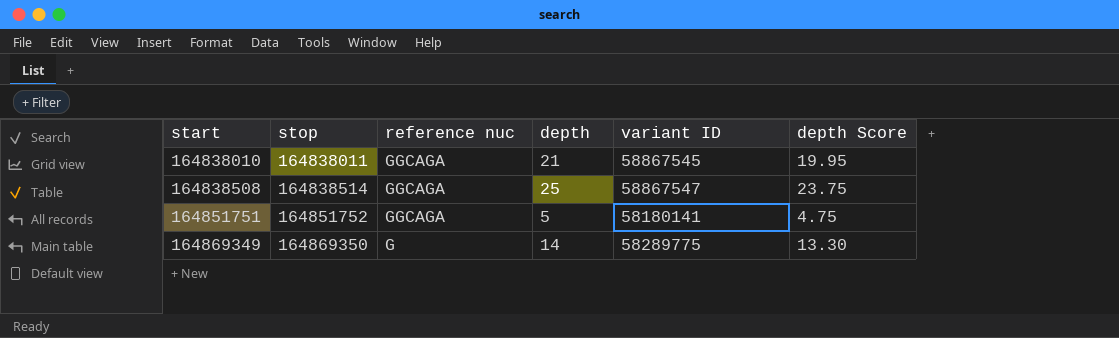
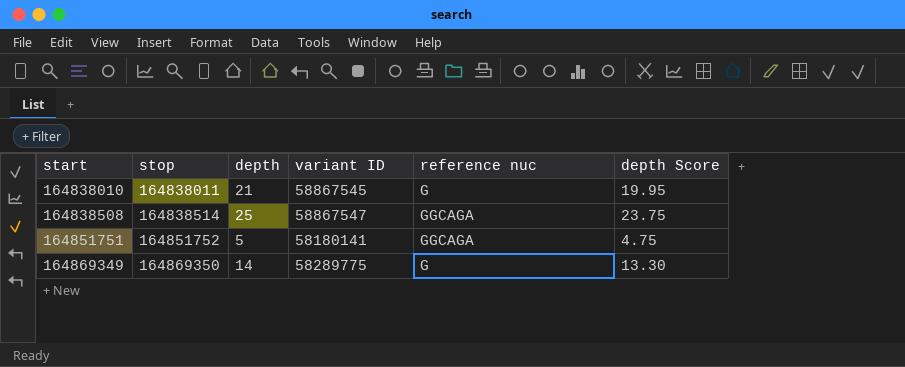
column reference nuc | position: 3 -> 5
164838010 | reference nuc: GGCAGA -> G

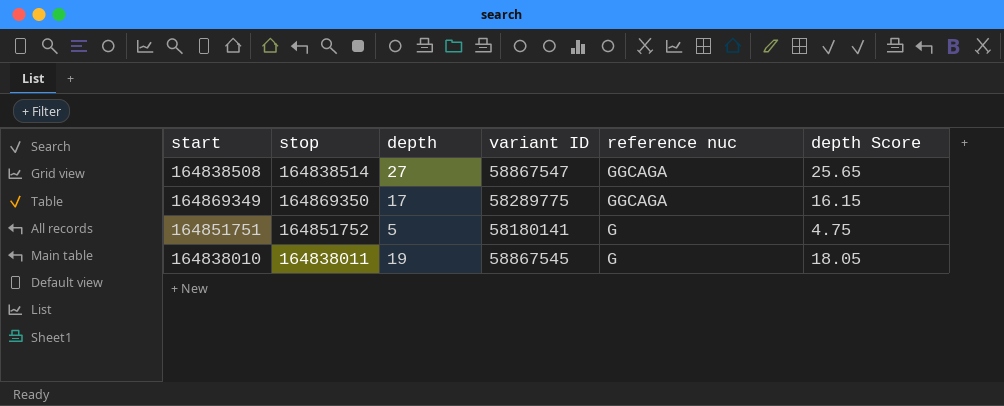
row order: start ascending -> reference nuc descending
164838508 | depth: 25 -> 27
164838508 | depth Score: 23.75 -> 25.65
164869349 | depth: 14 -> 17
164869349 | reference nuc: G -> GGCAGA
164869349 | depth Score: 13.30 -> 16.15
164851751 | reference nuc: GGCAGA -> G
164838010 | depth: 21 -> 19
164838010 | depth Score: 19.95 -> 18.05

